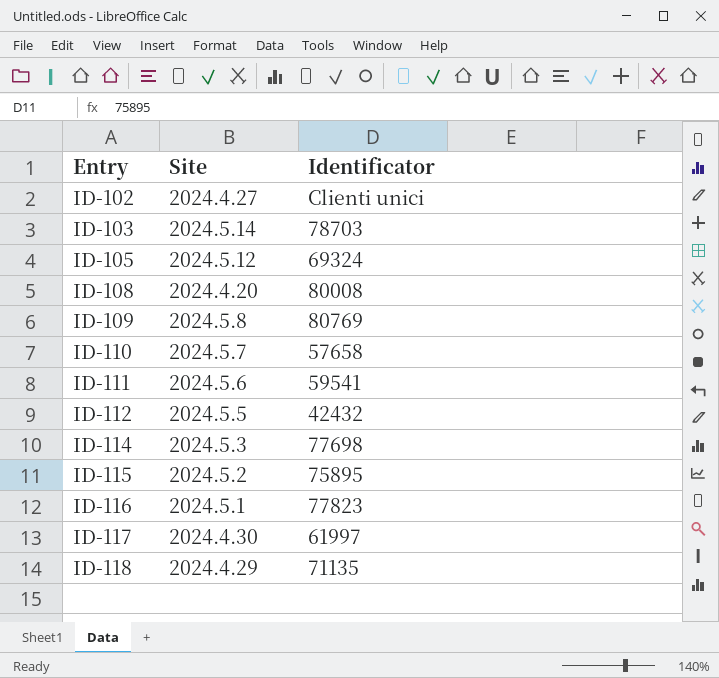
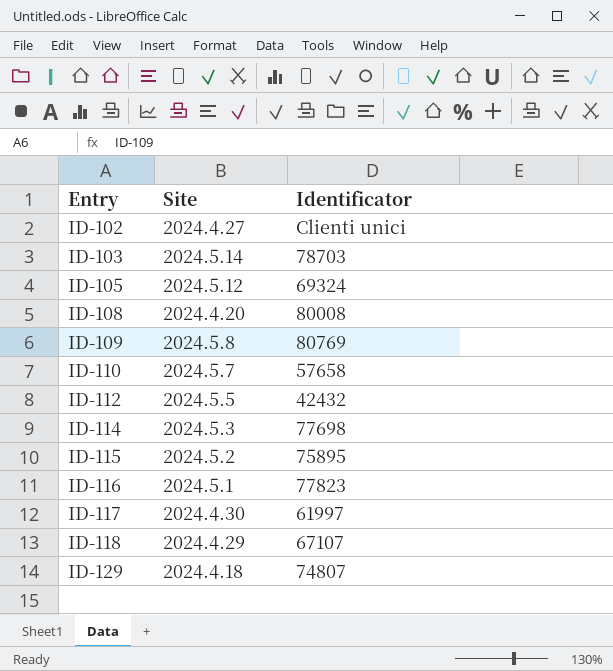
row ID-111: 2024.5.6 | 59541 -> none
ID-118 | Identificator: 71135 -> 67107
row ID-129: none -> 2024.4.18 | 74807

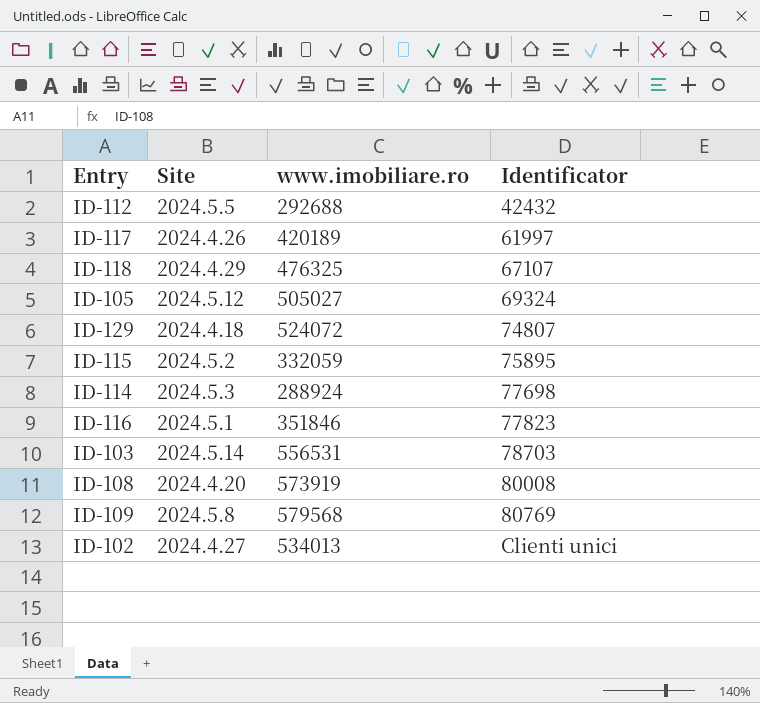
row order: Entry ascending -> Identificator ascending
column www.imobiliare.ro | position: none -> 3
row ID-110: 2024.5.7 | 57658 -> none
ID-117 | Site: 2024.4.30 -> 2024.4.26

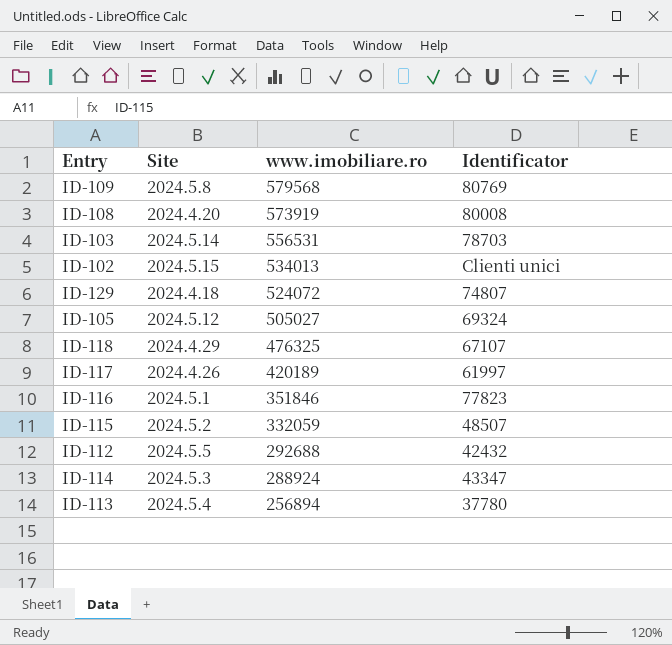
row order: Identificator ascending -> www.imobiliare.ro descending
ID-102 | Site: 2024.4.27 -> 2024.5.15
ID-115 | Identificator: 75895 -> 48507
ID-114 | Identificator: 77698 -> 43347
row ID-113: none -> 2024.5.4 | 256894 | 37780

